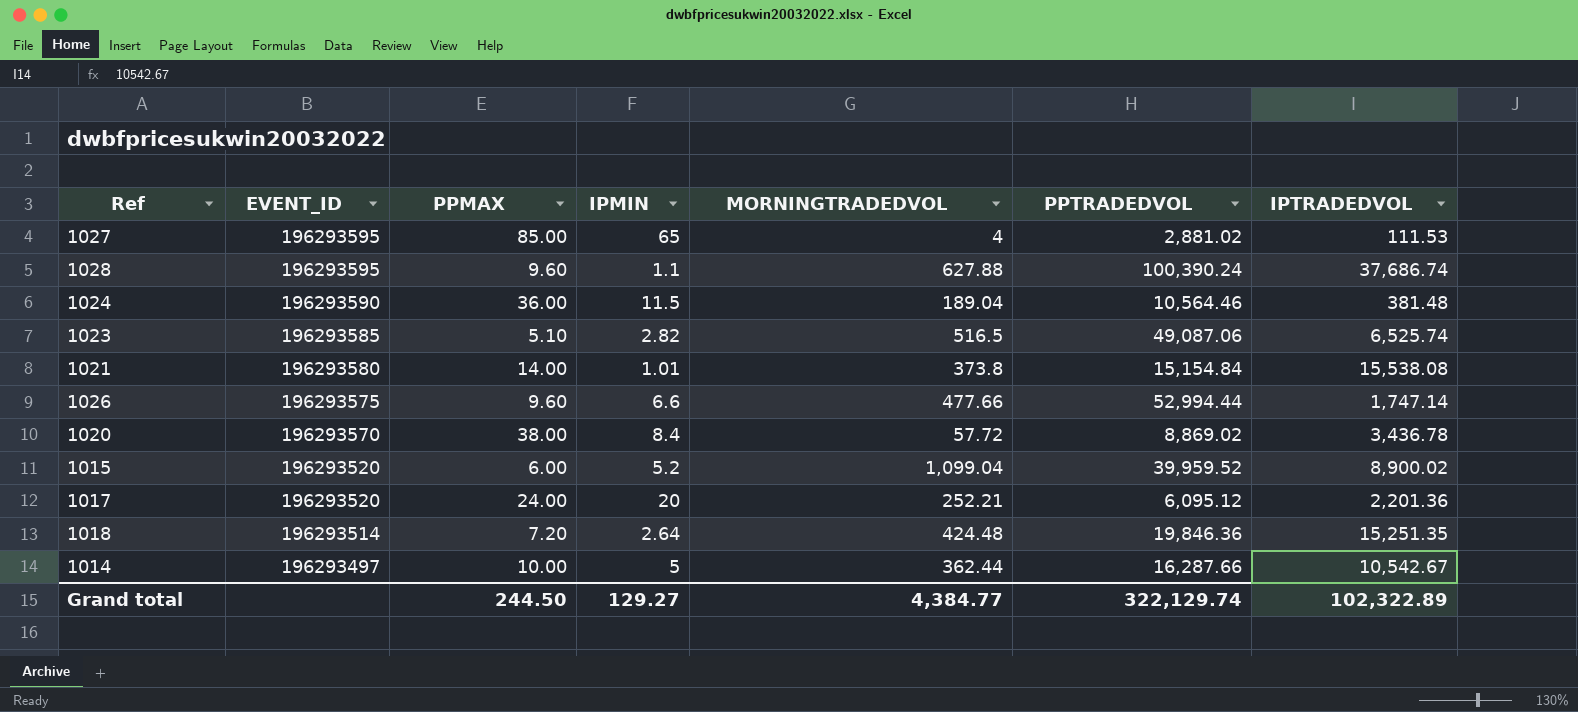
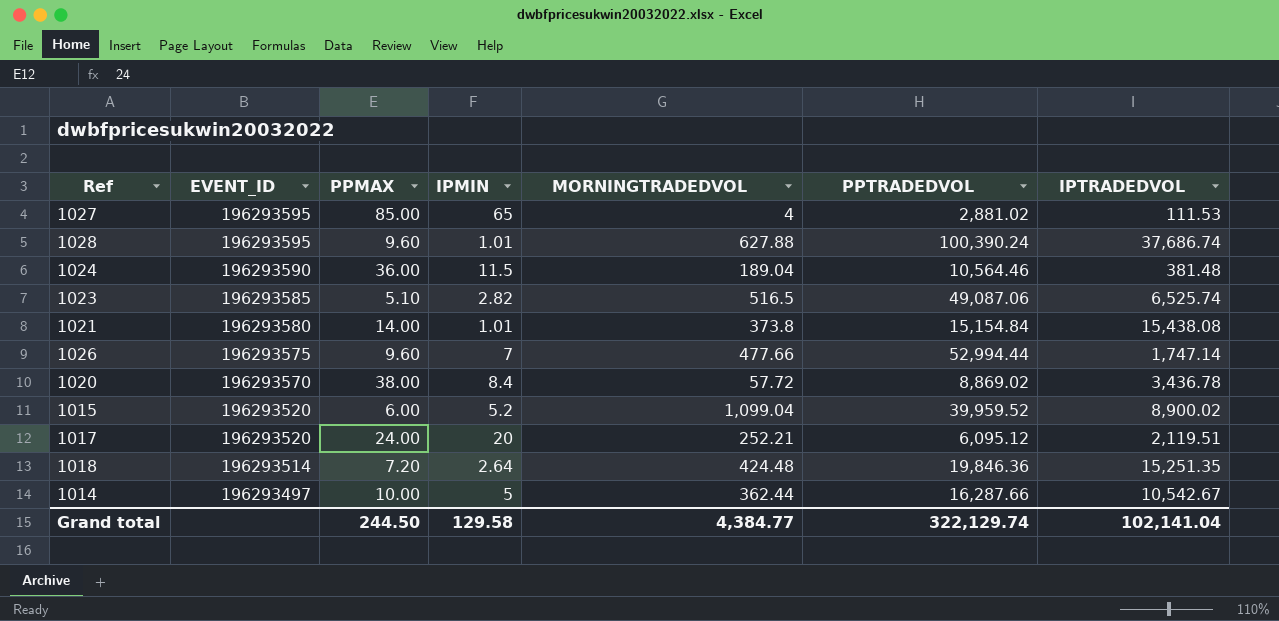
1028 | IPMIN: 1.1 -> 1.01
1021 | IPTRADEDVOL: 15,538.08 -> 15,438.08
1026 | IPMIN: 6.6 -> 7
1017 | IPTRADEDVOL: 2,201.36 -> 2,119.51
Grand total | IPMIN: 129.27 -> 129.58
Grand total | IPTRADEDVOL: 102,322.89 -> 102,141.04

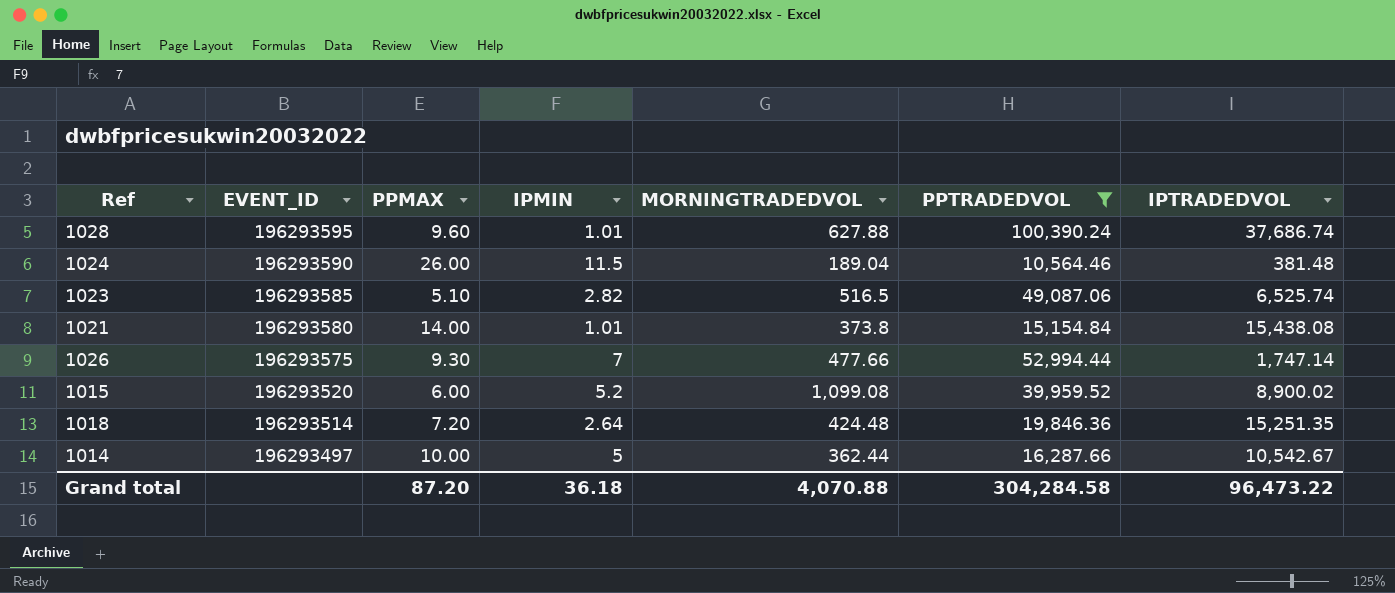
filter: none -> PPTRADEDVOL >= 10,564.46
1024 | PPMAX: 36.00 -> 26.00
1026 | PPMAX: 9.60 -> 9.30
1015 | MORNINGTRADEDVOL: 1,099.04 -> 1,099.08
Grand total | PPMAX: 244.50 -> 87.20
Grand total | IPMIN: 129.58 -> 36.18
Grand total | MORNINGTRADEDVOL: 4,384.77 -> 4,070.88
Grand total | PPTRADEDVOL: 322,129.74 -> 304,284.58
Grand total | IPTRADEDVOL: 102,141.04 -> 96,473.22

